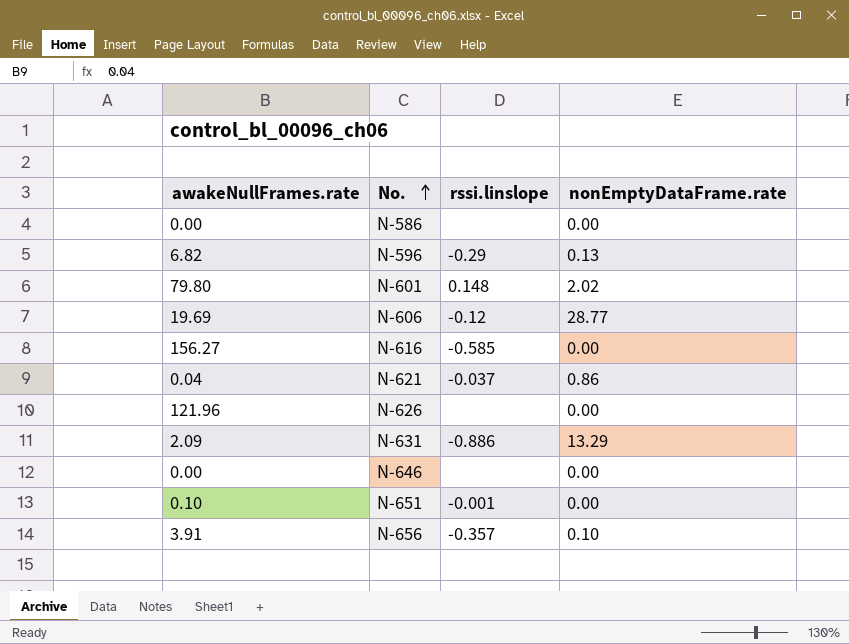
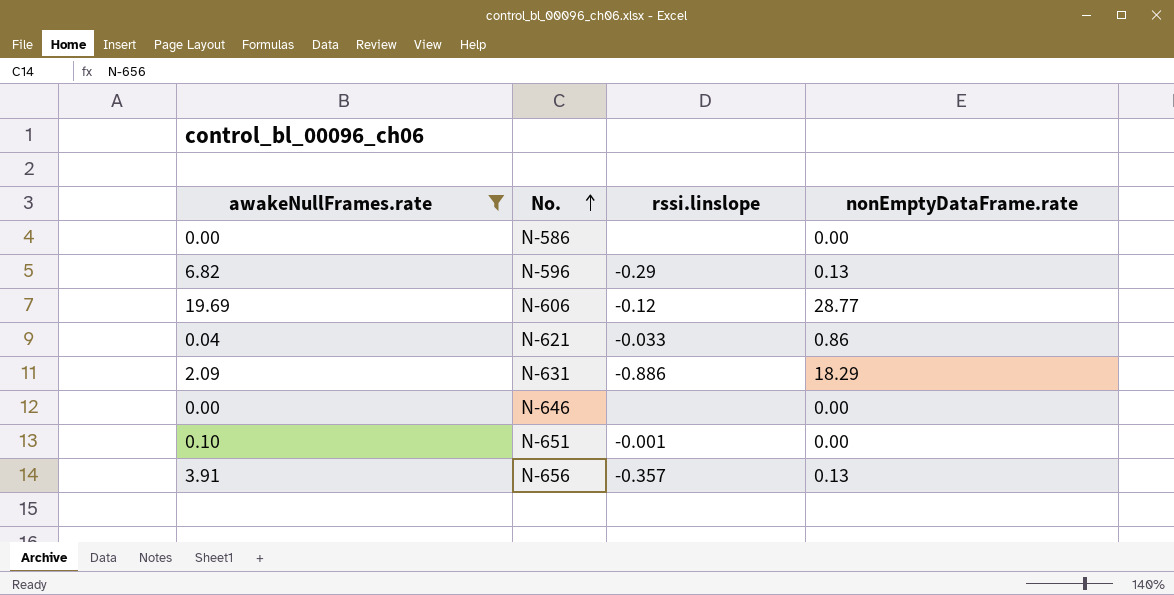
filter: none -> awakeNullFrames.rate <= 19.69
N-621 | rssi.linslope: -0.037 -> -0.033
N-631 | nonEmptyDataFrame.rate: 13.29 -> 18.29
N-656 | nonEmptyDataFrame.rate: 0.10 -> 0.13

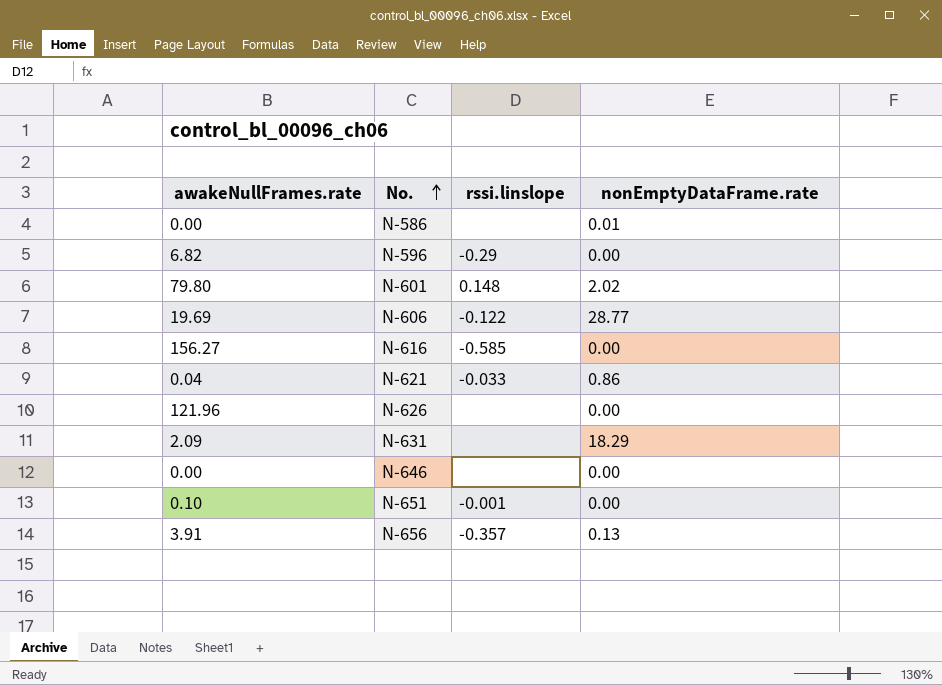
filter: awakeNullFrames.rate <= 19.69 -> none
N-586 | nonEmptyDataFrame.rate: 0.00 -> 0.01
N-596 | nonEmptyDataFrame.rate: 0.13 -> 0.00
N-606 | rssi.linslope: -0.12 -> -0.122
N-631 | rssi.linslope: -0.886 -> none

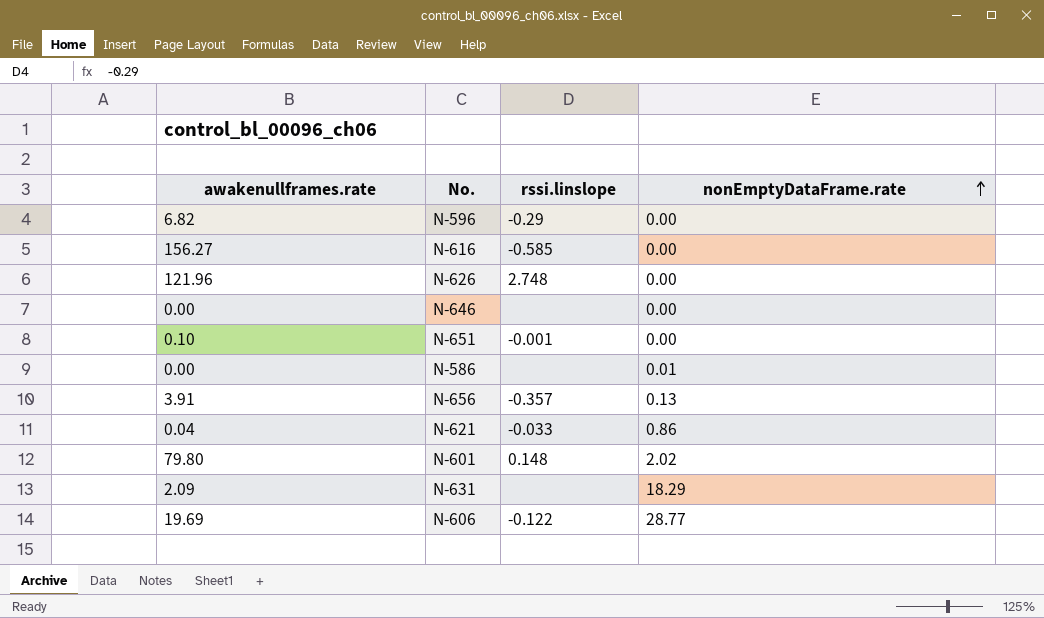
row order: No. ascending -> nonEmptyDataFrame.rate ascending
column name: awakeNullFrames.rate -> awakenullframes.rate
N-626 | rssi.linslope: none -> 2.748

